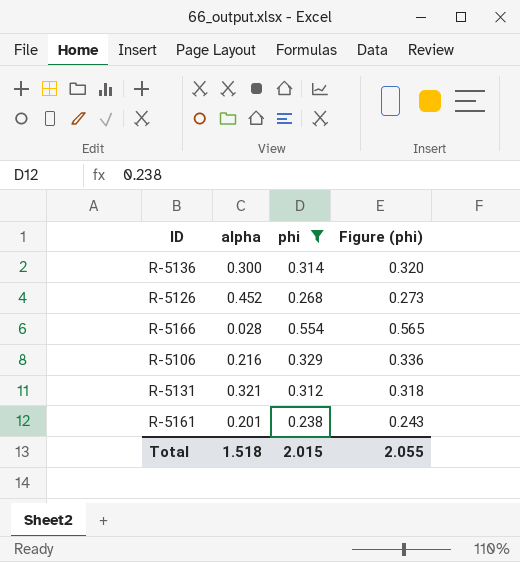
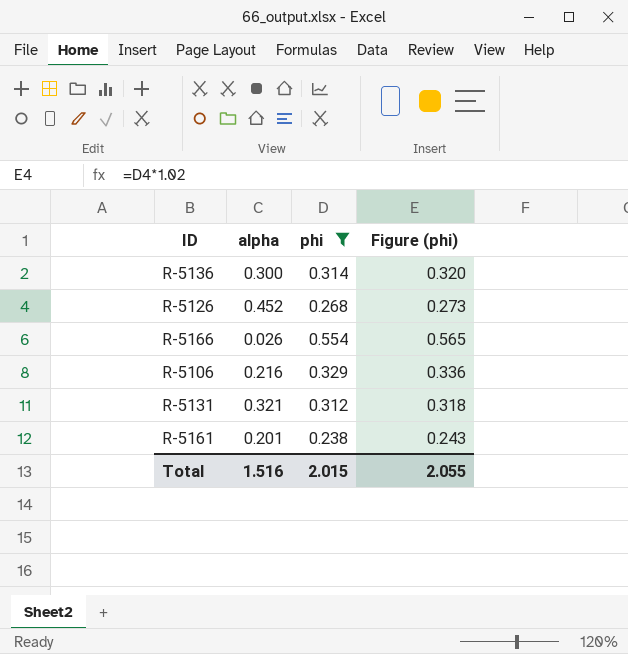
R-5166 | alpha: 0.028 -> 0.026
Total | alpha: 1.518 -> 1.516

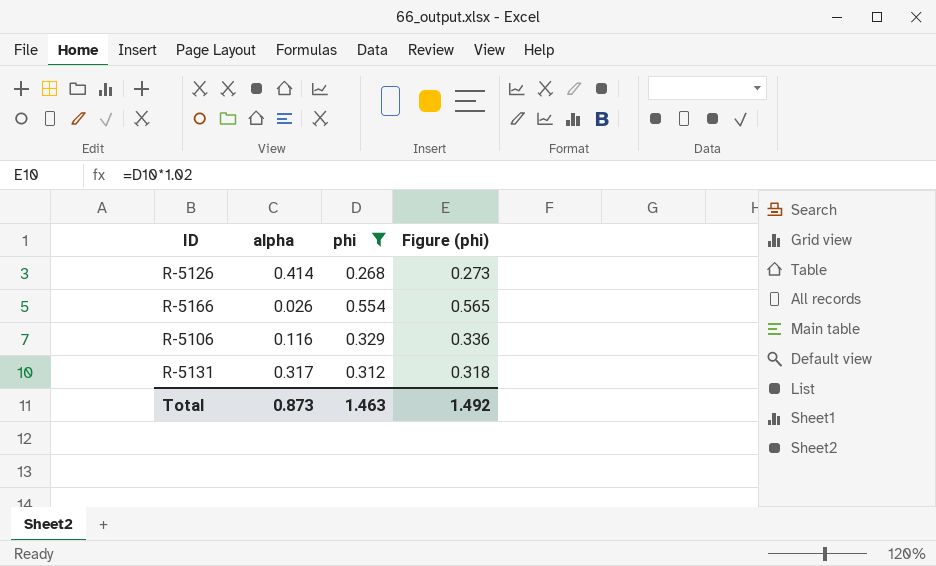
row R-5136: 0.300 | 0.314 | 0.320 -> none
row R-5161: 0.201 | 0.238 | 0.243 -> none
R-5126 | alpha: 0.452 -> 0.414
R-5106 | alpha: 0.216 -> 0.116
R-5131 | alpha: 0.321 -> 0.317
Total | alpha: 1.516 -> 0.873
Total | phi: 2.015 -> 1.463
Total | Figure (phi): 2.055 -> 1.492

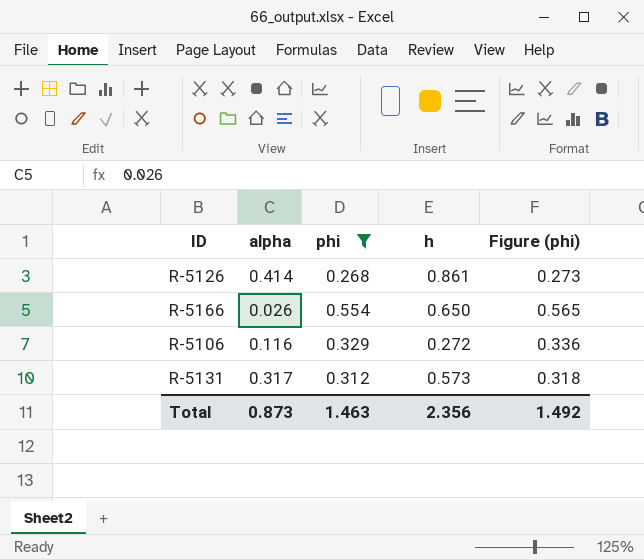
column h | position: none -> 4

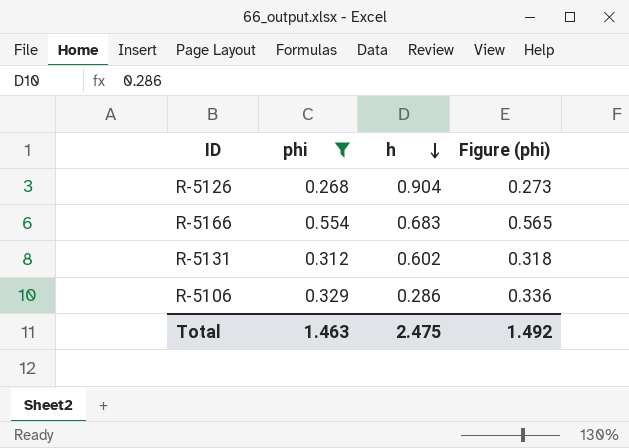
row order: none -> h descending
column alpha | position: 2 -> none
R-5126 | h: 0.861 -> 0.904
R-5166 | h: 0.650 -> 0.683
R-5131 | h: 0.573 -> 0.602
R-5106 | h: 0.272 -> 0.286
Total | h: 2.356 -> 2.475

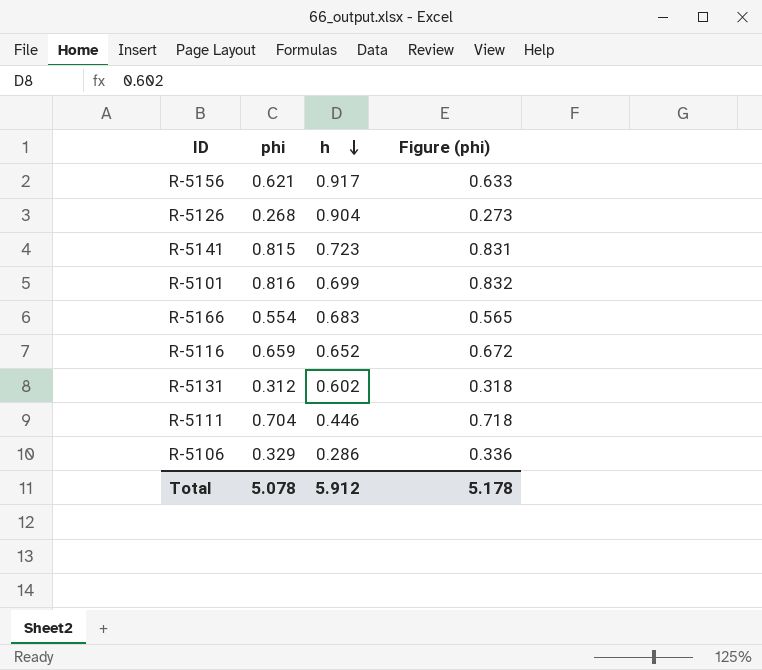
filter: phi <= 0.554 -> none
Total | phi: 1.463 -> 5.078
Total | h: 2.475 -> 5.912
Total | Figure (phi): 1.492 -> 5.178

